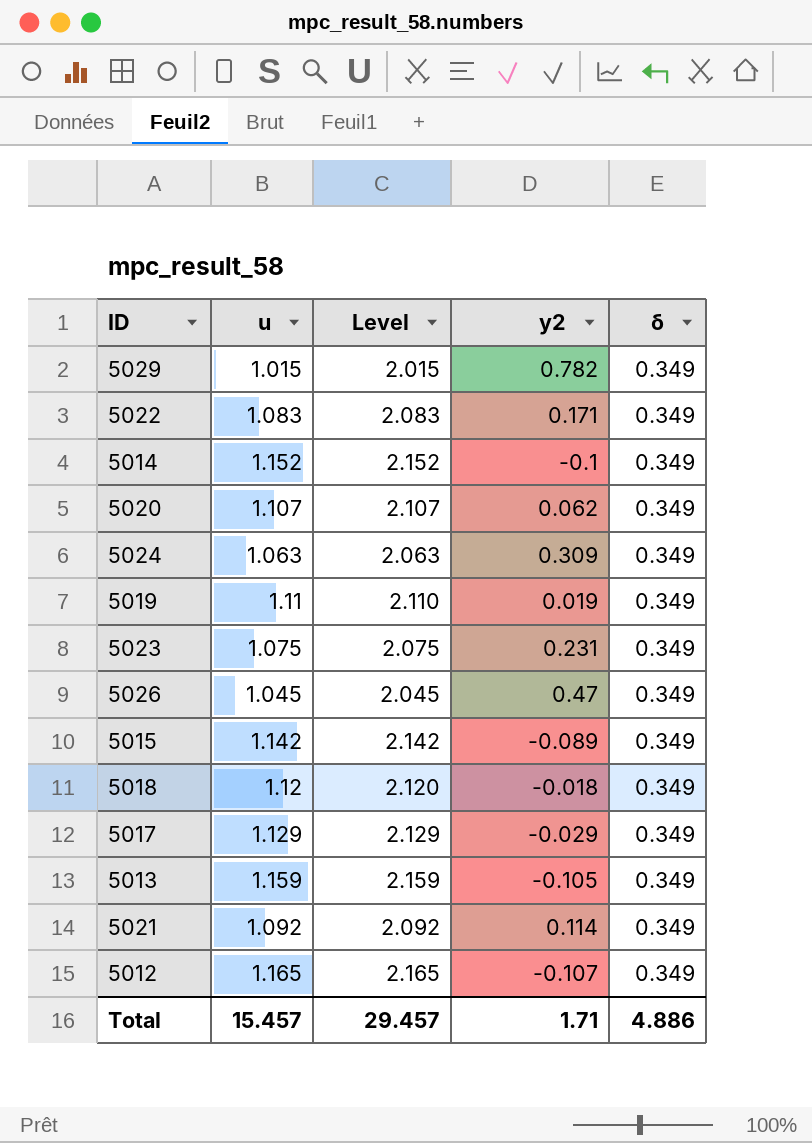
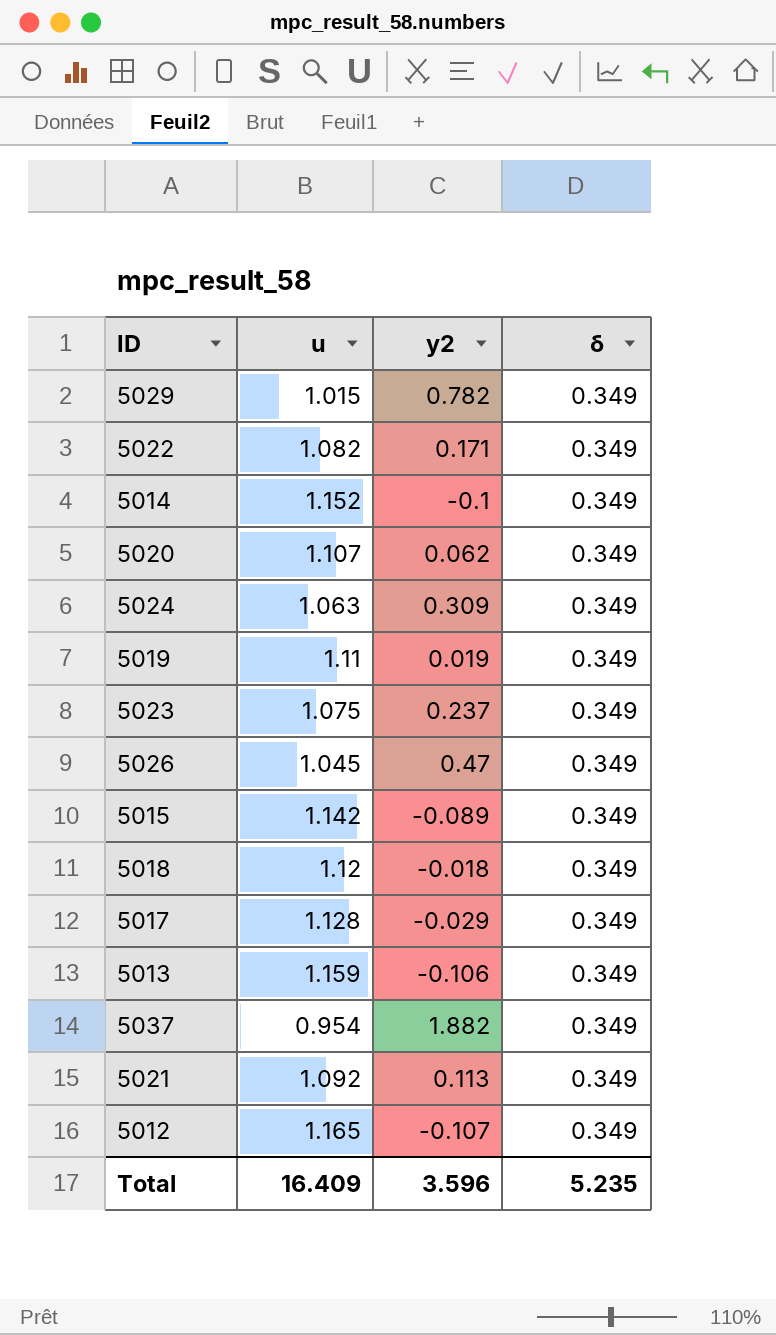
column Level | formula: [u] + 1 -> none
5022 | u: 1.083 -> 1.082
5023 | y2: 0.231 -> 0.237
5017 | u: 1.129 -> 1.128
5013 | y2: -0.105 -> -0.106
row 5037: none -> 0.954 | 1.882 | 0.349
5021 | y2: 0.114 -> 0.113
Total | u: 15.457 -> 16.409
Total | y2: 1.71 -> 3.596
Total | δ: 4.886 -> 5.235

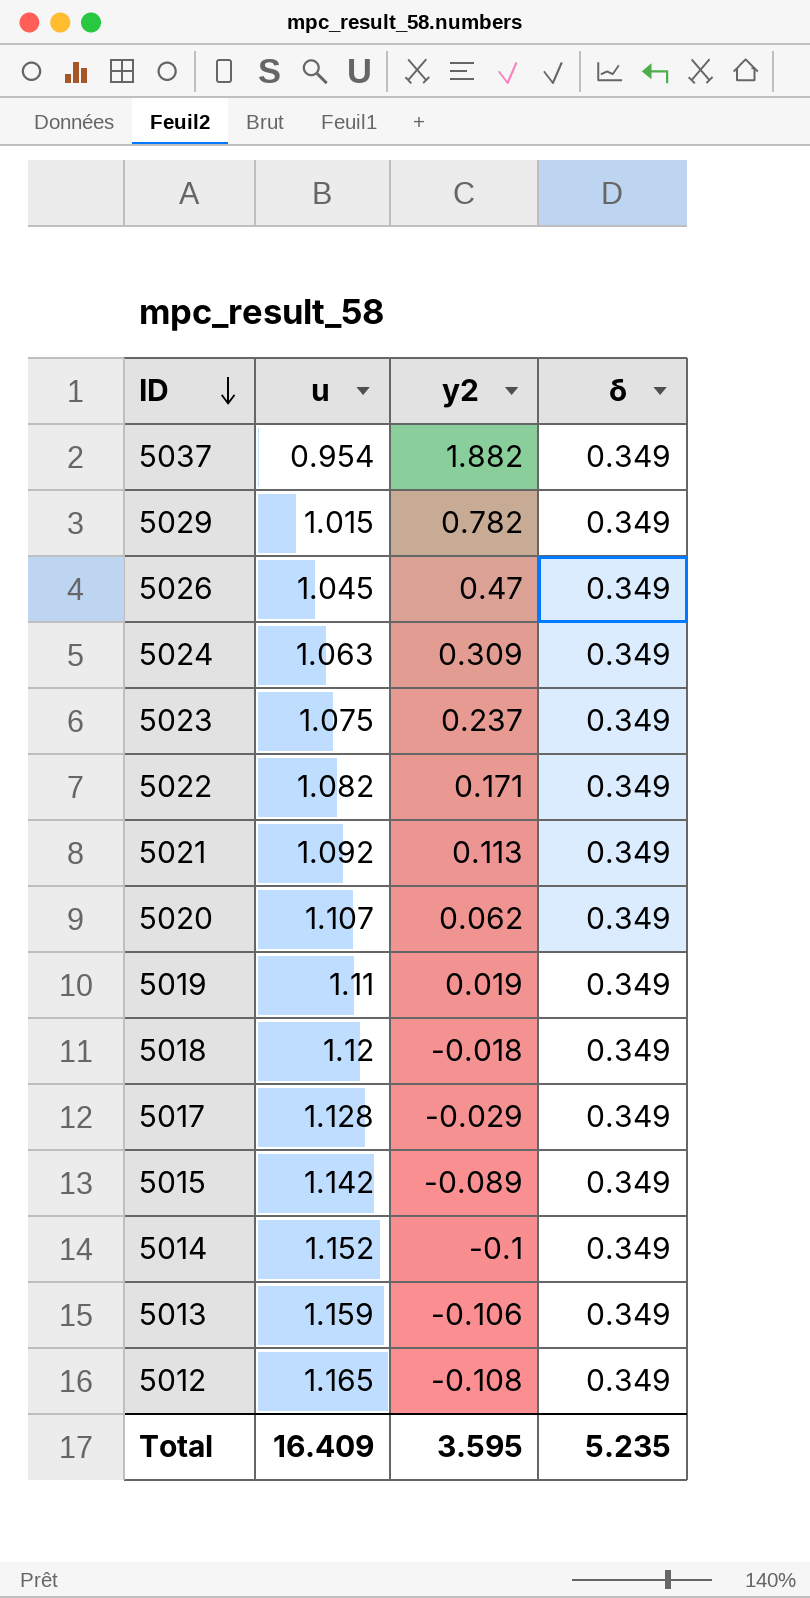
row order: none -> ID descending
5012 | y2: -0.107 -> -0.108
Total | y2: 3.596 -> 3.595

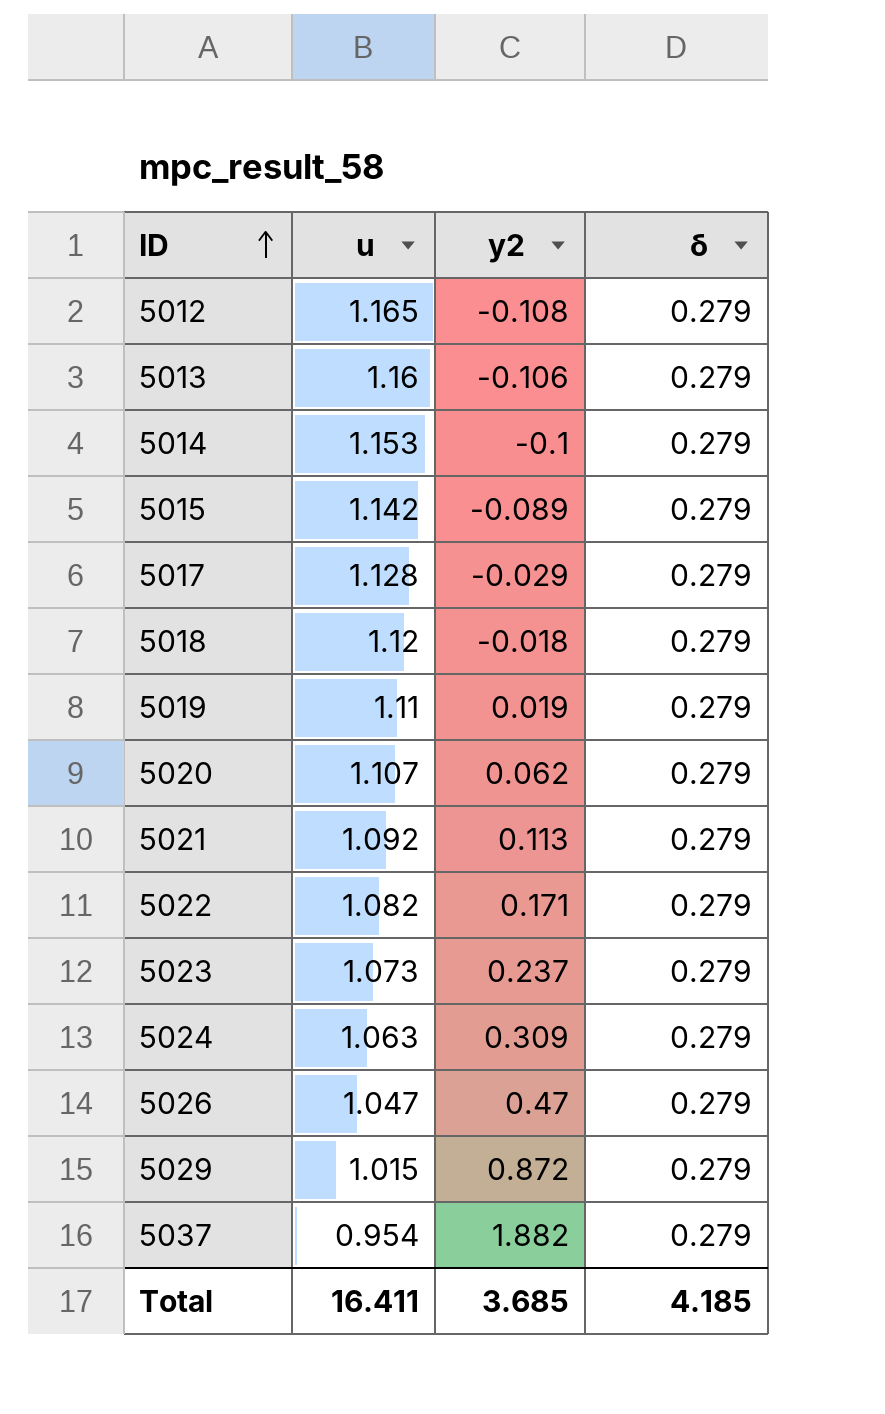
row order: ID descending -> ID ascending
5012 | δ: 0.349 -> 0.279
5013 | u: 1.159 -> 1.16
5013 | δ: 0.349 -> 0.279
5014 | u: 1.152 -> 1.153
5014 | δ: 0.349 -> 0.279
5015 | δ: 0.349 -> 0.279
5017 | δ: 0.349 -> 0.279
5018 | δ: 0.349 -> 0.279
5019 | δ: 0.349 -> 0.279
5020 | δ: 0.349 -> 0.279
5021 | δ: 0.349 -> 0.279
5022 | δ: 0.349 -> 0.279
5023 | u: 1.075 -> 1.073
5023 | δ: 0.349 -> 0.279
5024 | δ: 0.349 -> 0.279
5026 | u: 1.045 -> 1.047
5026 | δ: 0.349 -> 0.279
5029 | y2: 0.782 -> 0.872
5029 | δ: 0.349 -> 0.279
5037 | δ: 0.349 -> 0.279
Total | u: 16.409 -> 16.411
Total | y2: 3.595 -> 3.685
Total | δ: 5.235 -> 4.185

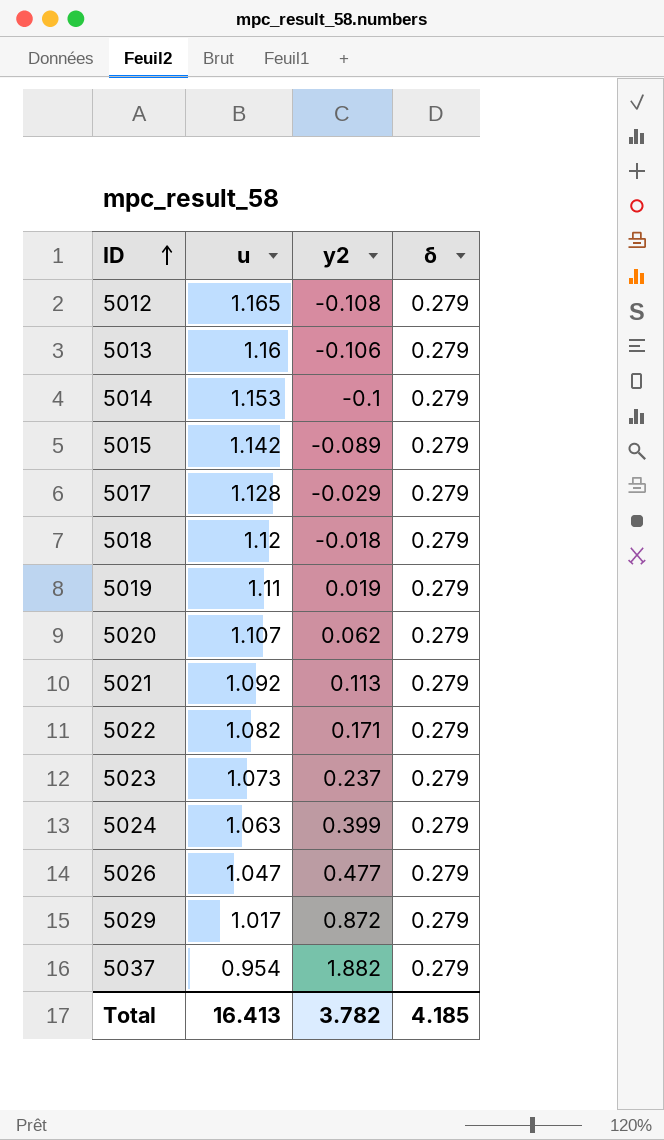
5024 | y2: 0.309 -> 0.399
5026 | y2: 0.47 -> 0.477
5029 | u: 1.015 -> 1.017
Total | u: 16.411 -> 16.413
Total | y2: 3.685 -> 3.782

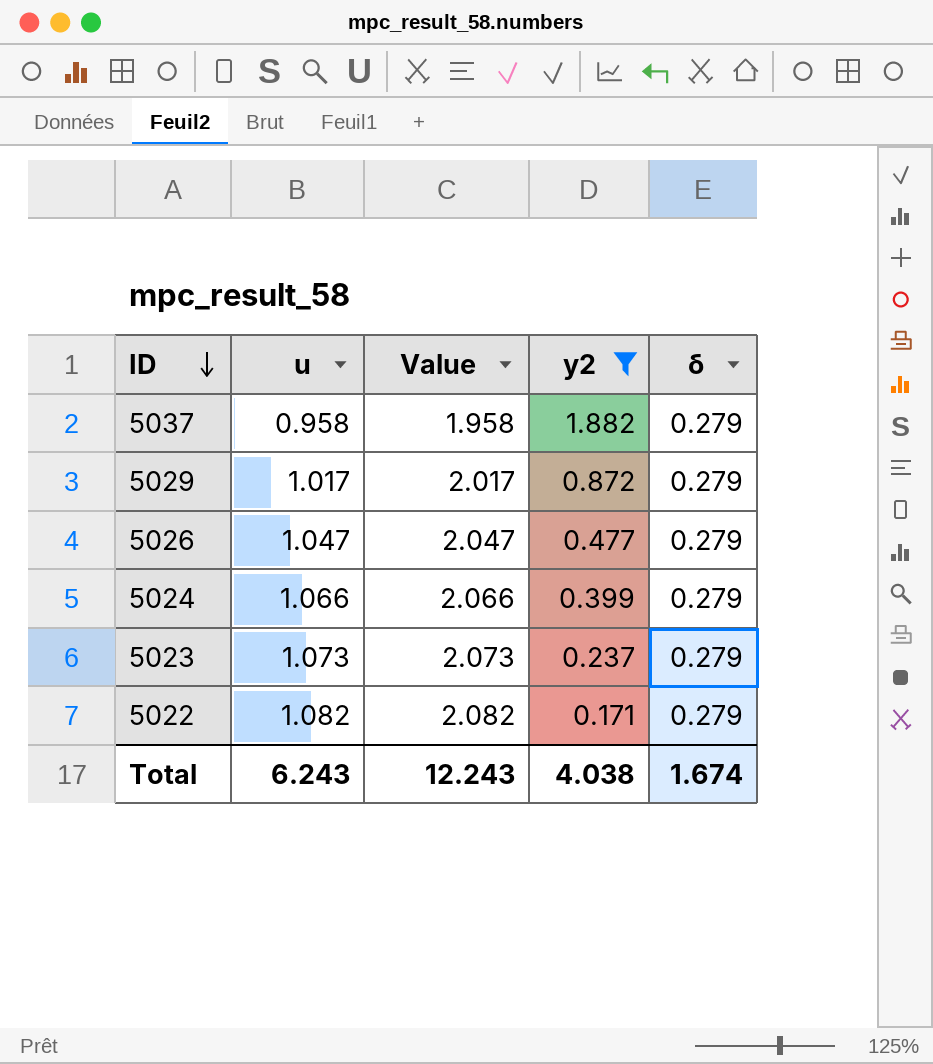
filter: none -> y2 >= 0.171
row order: ID ascending -> ID descending
column Value | formula: none -> [u] + 1
5037 | u: 0.954 -> 0.958
5024 | u: 1.063 -> 1.066
Total | u: 16.413 -> 6.243
Total | y2: 3.782 -> 4.038
Total | δ: 4.185 -> 1.674

